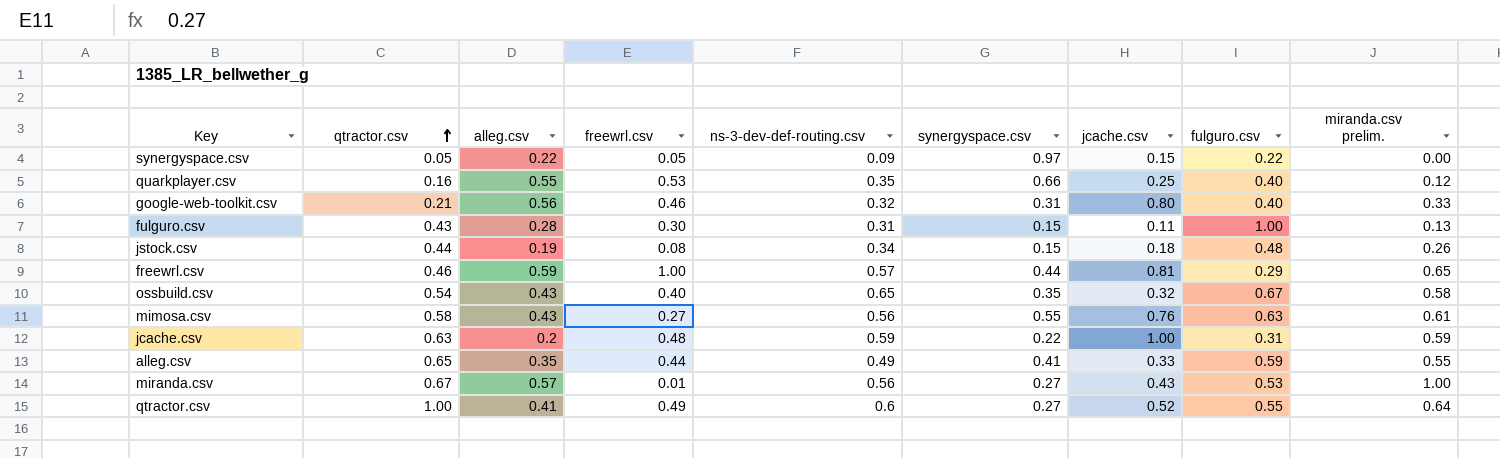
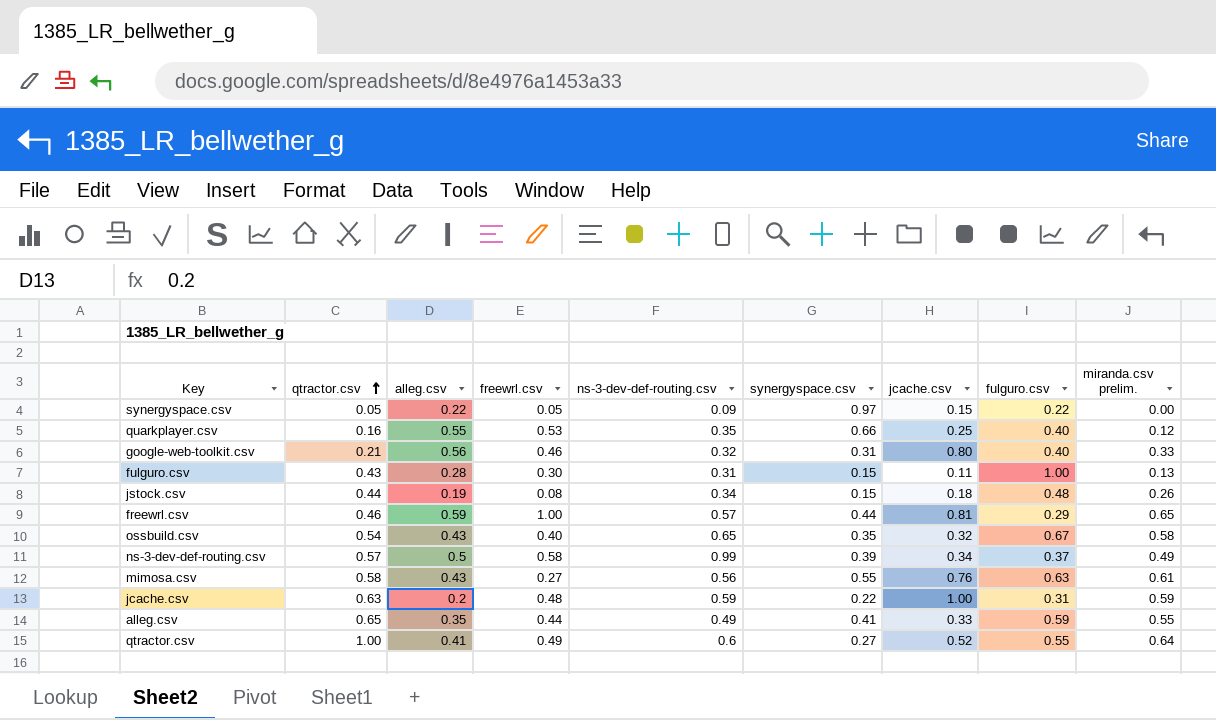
row miranda.csv: 0.67 | 0.57 | 0.01 | 0.56 | 0.27 | 0.43 | 0.53 | 1.00 -> none
row ns-3-dev-def-routing.csv: none -> 0.57 | 0.5 | 0.58 | 0.99 | 0.39 | 0.34 | 0.37 | 0.49

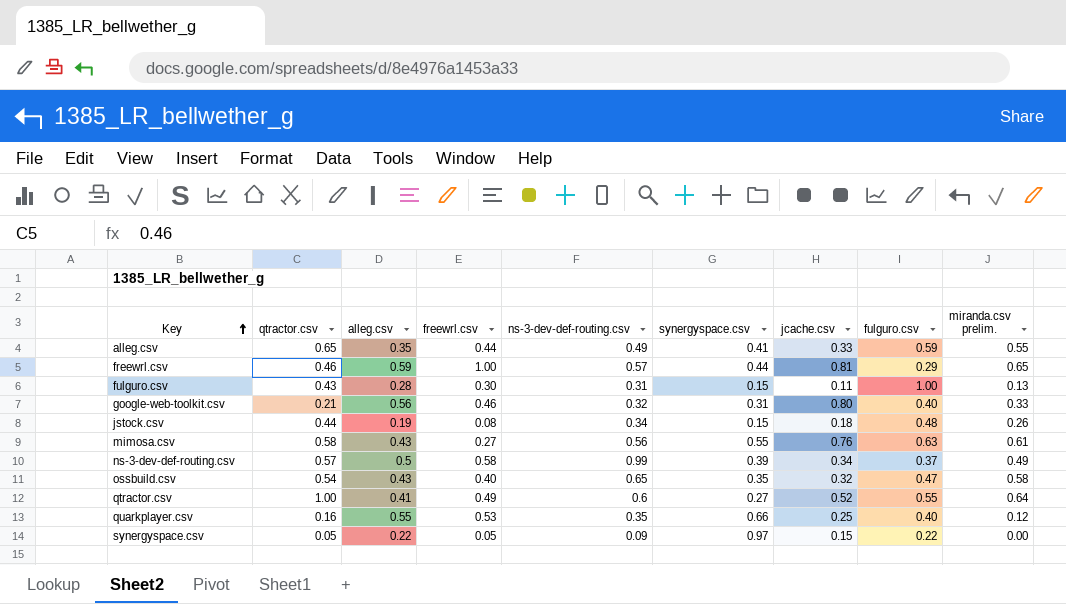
row order: qtractor.csv ascending -> Key ascending
row jcache.csv: 0.63 | 0.2 | 0.48 | 0.59 | 0.22 | 1.00 | 0.31 | 0.59 -> none
ossbuild.csv | fulguro.csv: 0.67 -> 0.47

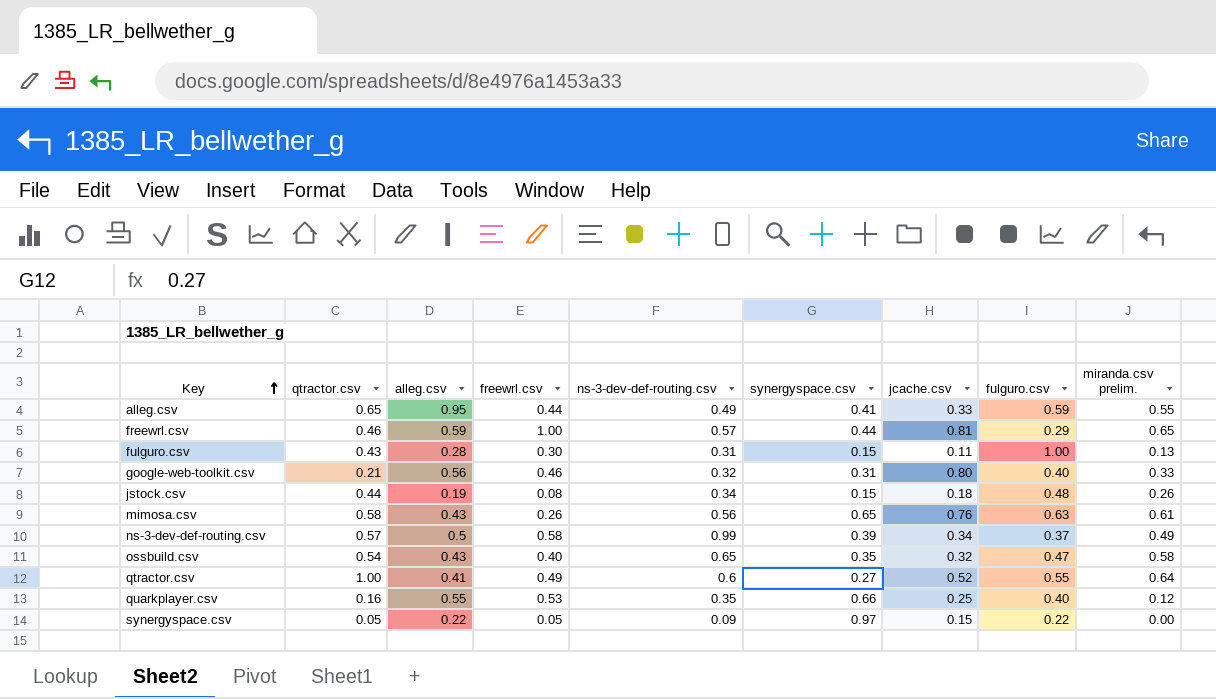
alleg.csv | alleg.csv: 0.35 -> 0.95
mimosa.csv | freewrl.csv: 0.27 -> 0.26
mimosa.csv | synergyspace.csv: 0.55 -> 0.65

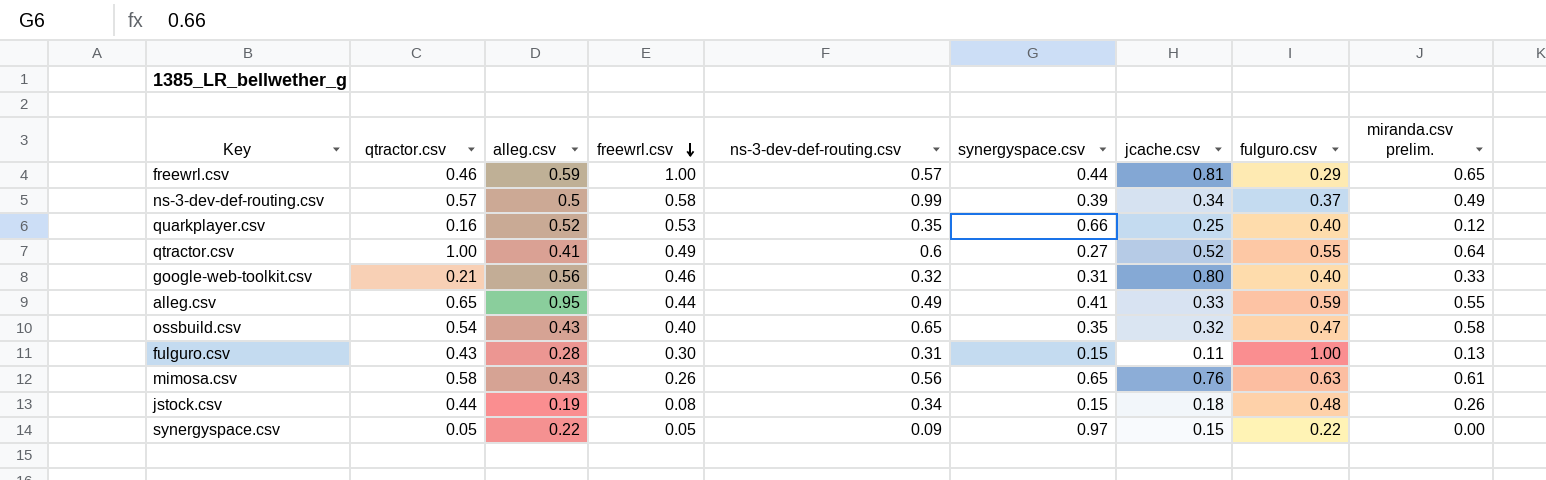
row order: Key ascending -> freewrl.csv descending
quarkplayer.csv | alleg.csv: 0.55 -> 0.52

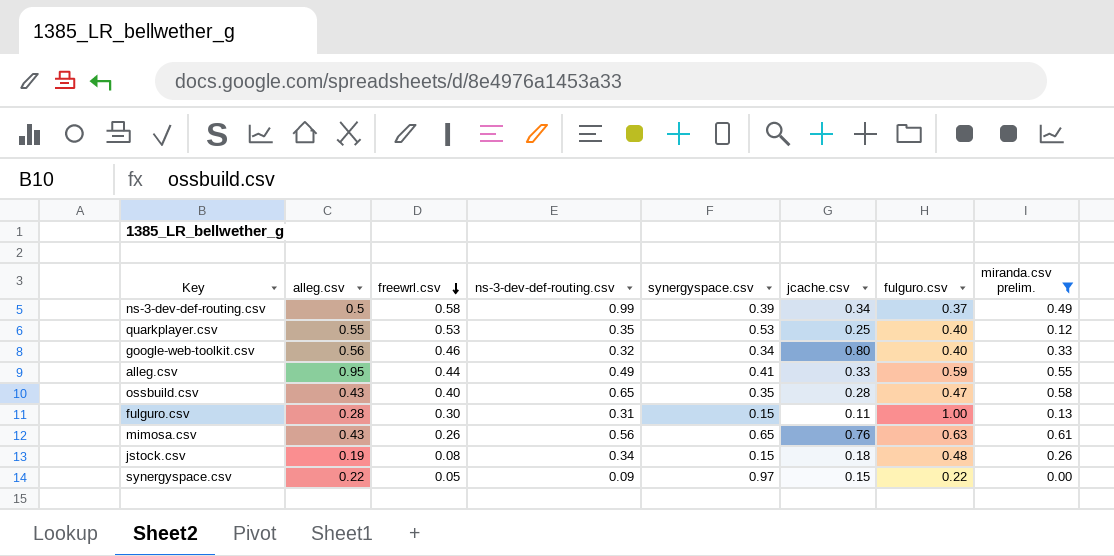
filter: none -> miranda.csv prelim. <= 0.61
column qtractor.csv | position: 2 -> none
quarkplayer.csv | alleg.csv: 0.52 -> 0.55
quarkplayer.csv | synergyspace.csv: 0.66 -> 0.53
google-web-toolkit.csv | synergyspace.csv: 0.31 -> 0.34
ossbuild.csv | jcache.csv: 0.32 -> 0.28

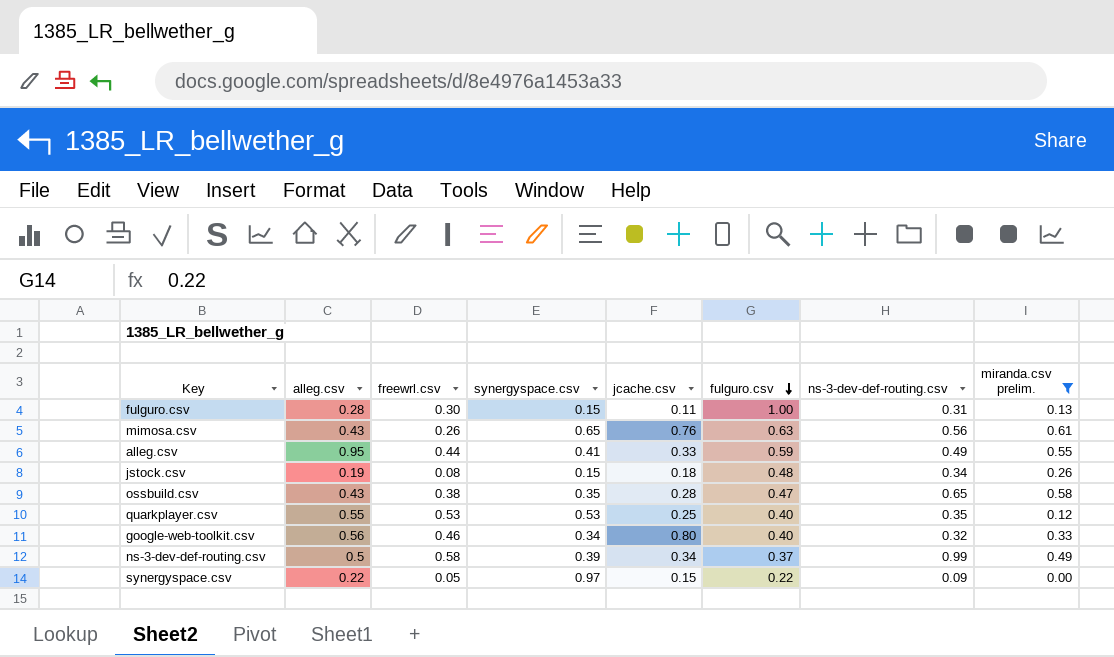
row order: freewrl.csv descending -> fulguro.csv descending
column ns-3-dev-def-routing.csv | position: 4 -> 7
ossbuild.csv | freewrl.csv: 0.40 -> 0.38

